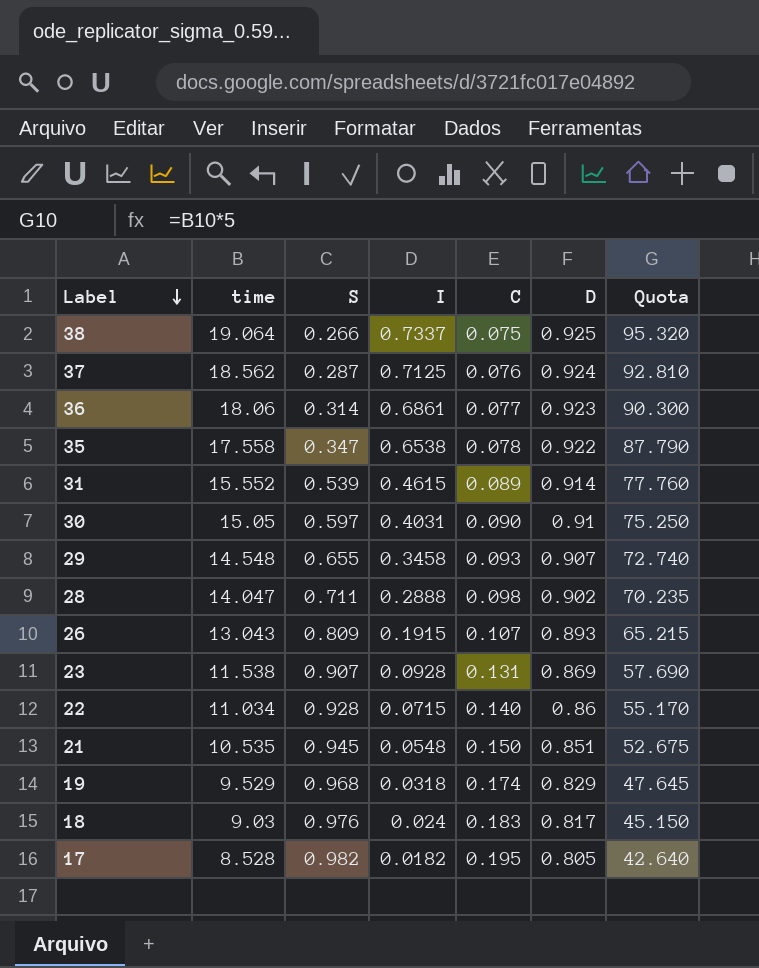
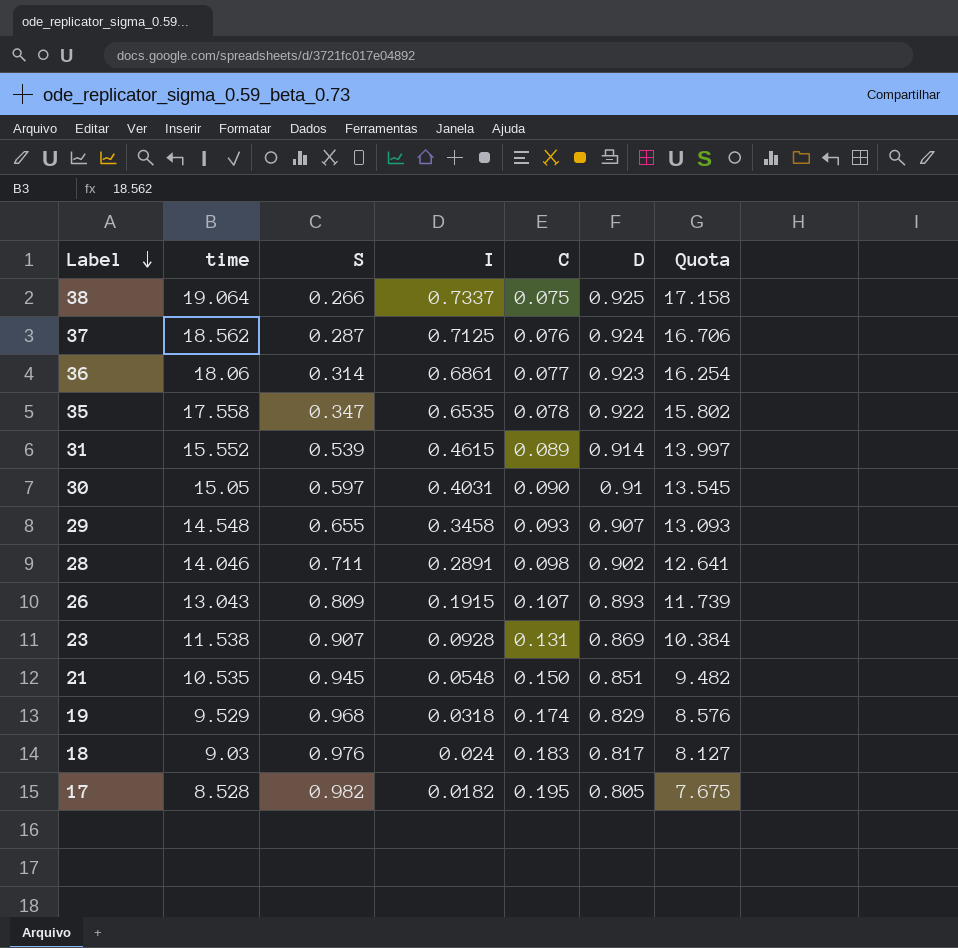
column Quota | formula: [time] * 5 -> [time] * 0.9
row 22: 11.034 | 0.928 | 0.0715 | 0.140 | 0.86 | 55.170 -> none
35 | I: 0.6538 -> 0.6535
28 | time: 14.047 -> 14.046
28 | I: 0.2888 -> 0.2891

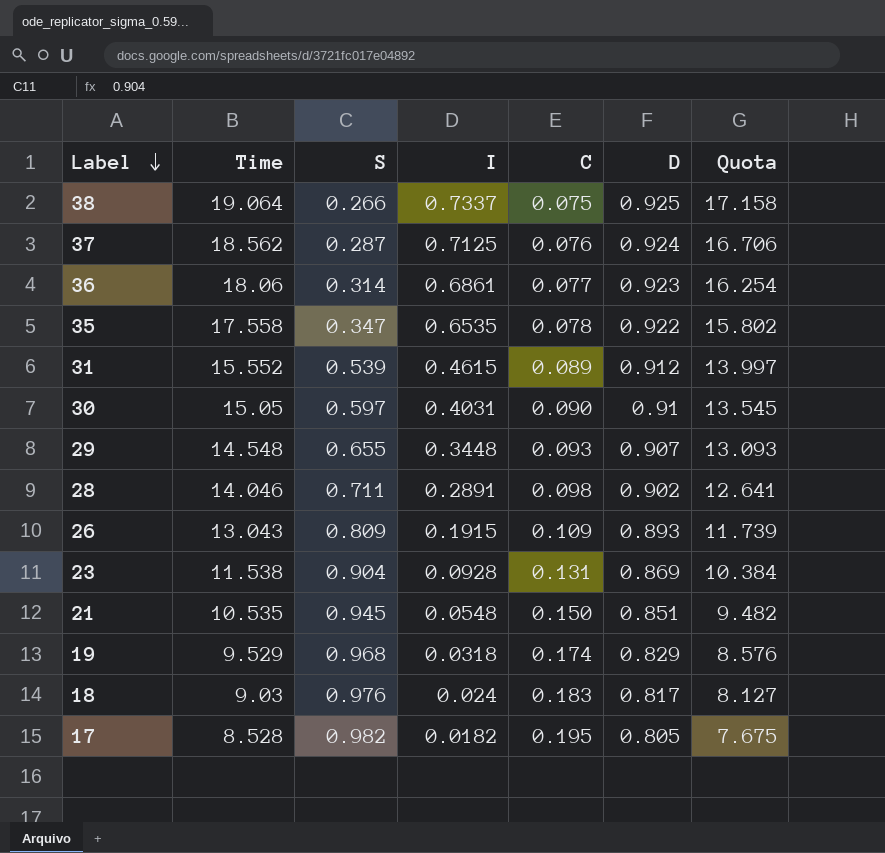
column name: time -> Time
31 | D: 0.914 -> 0.912
29 | I: 0.3458 -> 0.3448
26 | C: 0.107 -> 0.109
23 | S: 0.907 -> 0.904

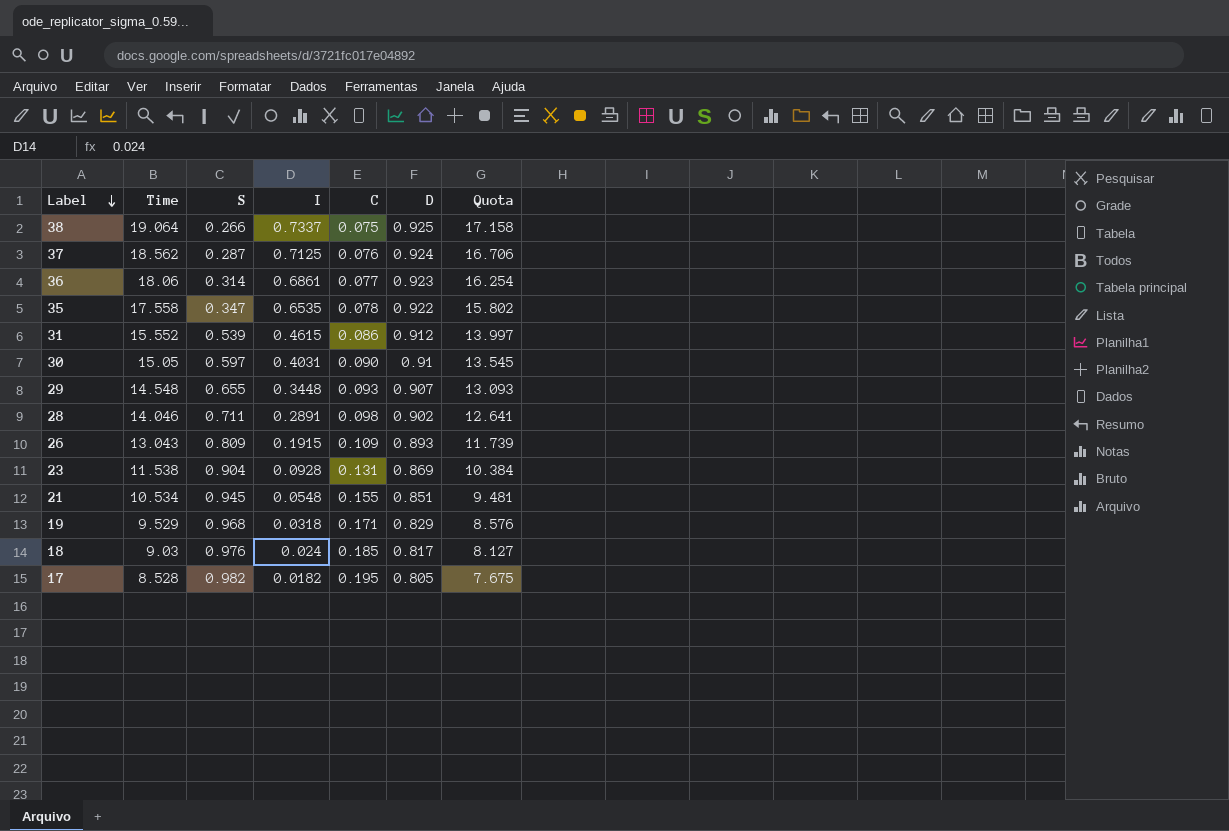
31 | C: 0.089 -> 0.086
21 | Time: 10.535 -> 10.534
21 | C: 0.150 -> 0.155
21 | Quota: 9.482 -> 9.481
19 | C: 0.174 -> 0.171
18 | C: 0.183 -> 0.185

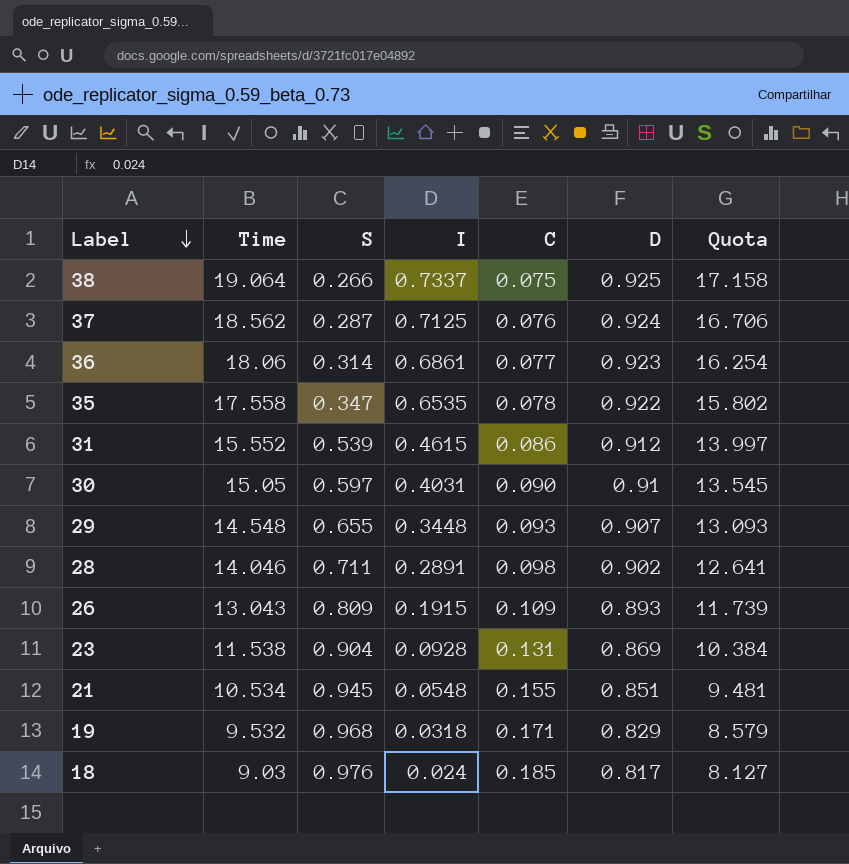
row 17: 8.528 | 0.982 | 0.0182 | 0.195 | 0.805 | 7.675 -> none
19 | Time: 9.529 -> 9.532
19 | Quota: 8.576 -> 8.579

